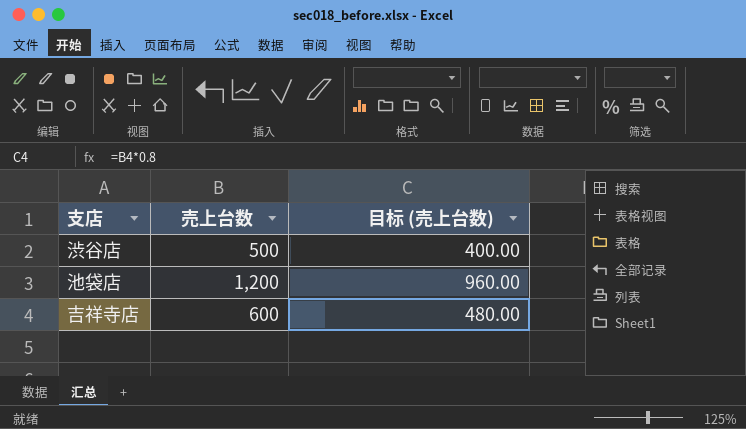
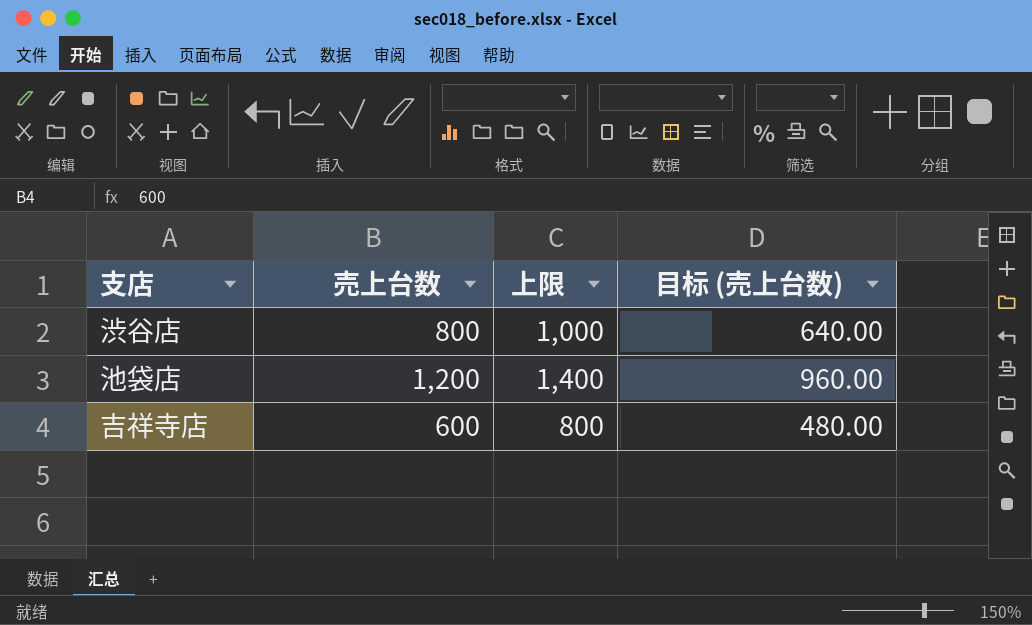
column 上限 | formula: none -> [売上台数] + 200
渋谷店 | 売上台数: 500 -> 800
渋谷店 | 目标 (売上台数): 400.00 -> 640.00

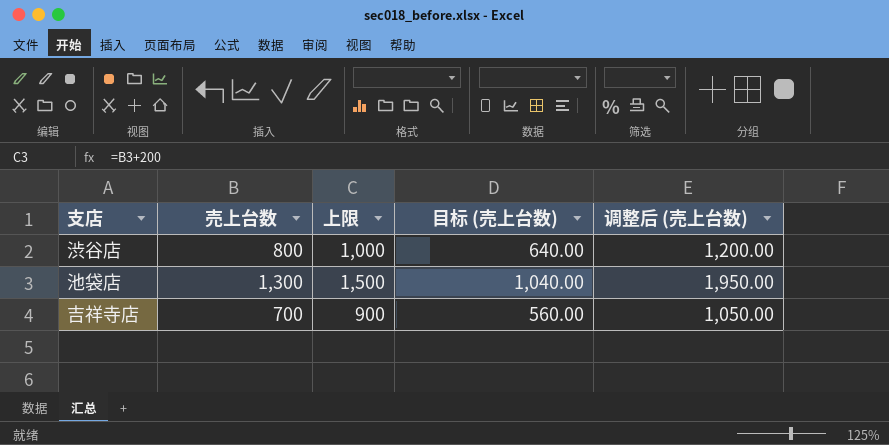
column 调整后 (売上台数) | formula: none -> [売上台数] * 1.5
池袋店 | 売上台数: 1,200 -> 1,300
池袋店 | 上限: 1,400 -> 1,500
池袋店 | 目标 (売上台数): 960.00 -> 1,040.00
吉祥寺店 | 売上台数: 600 -> 700
吉祥寺店 | 上限: 800 -> 900
吉祥寺店 | 目标 (売上台数): 480.00 -> 560.00

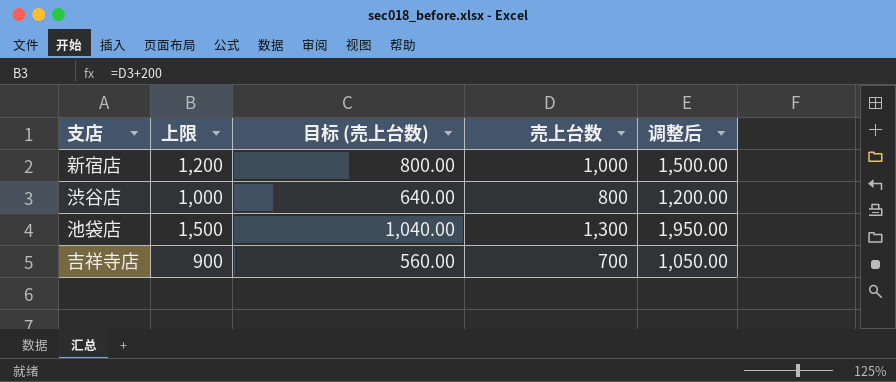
column 売上台数 | position: 2 -> 4
column name: 调整后 (売上台数) -> 调整后
row 新宿店: none -> 1,200 | 800.00 | 1,000 | 1,500.00

